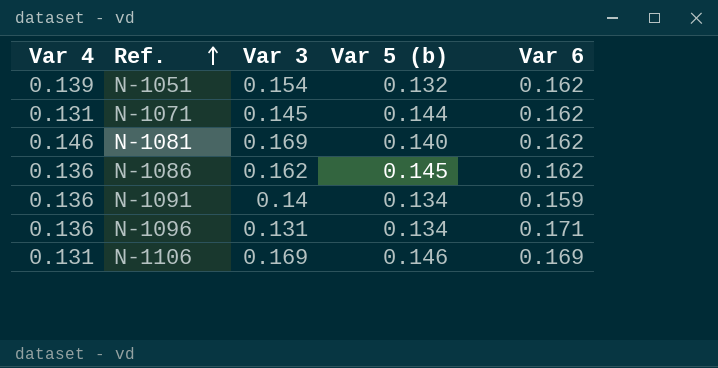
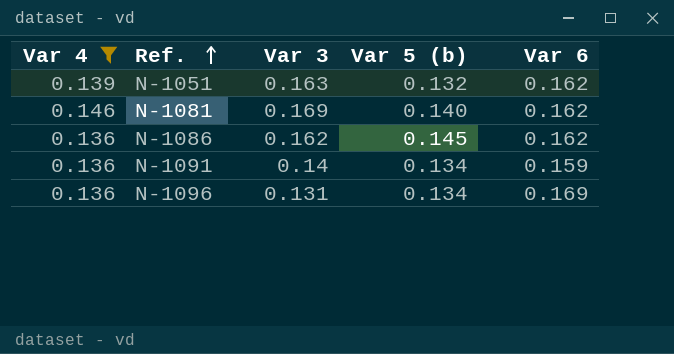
filter: none -> Var 4 != 0.131
N-1051 | Var 3: 0.154 -> 0.163
N-1096 | Var 6: 0.171 -> 0.169

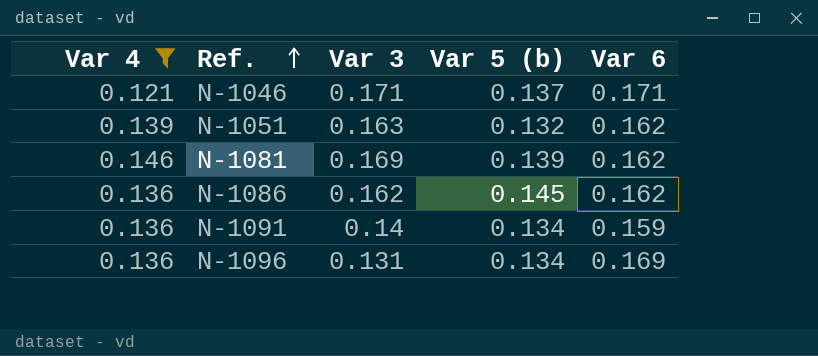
row N-1046: none -> 0.121 | 0.171 | 0.137 | 0.171
N-1081 | Var 5 (b): 0.140 -> 0.139

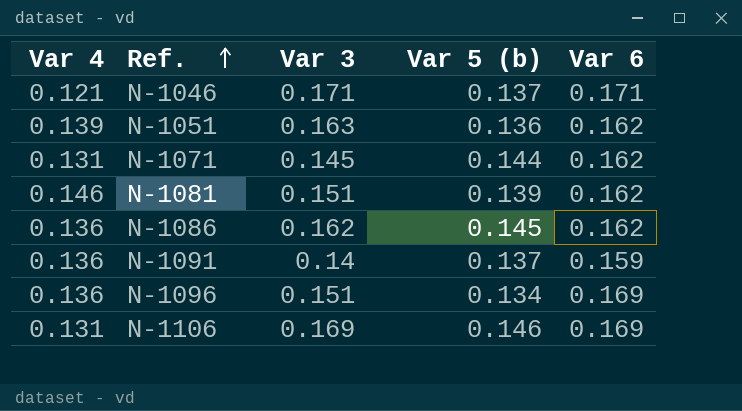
filter: Var 4 != 0.131 -> none
N-1051 | Var 5 (b): 0.132 -> 0.136
N-1081 | Var 3: 0.169 -> 0.151
N-1091 | Var 5 (b): 0.134 -> 0.137
N-1096 | Var 3: 0.131 -> 0.151

